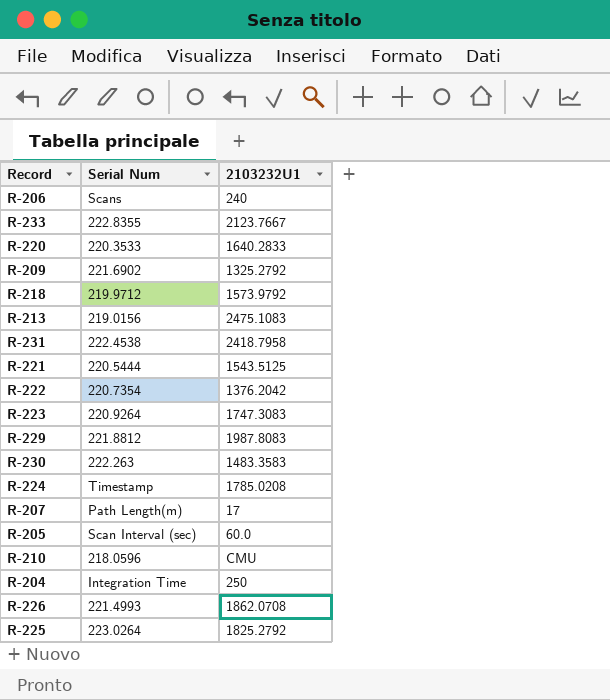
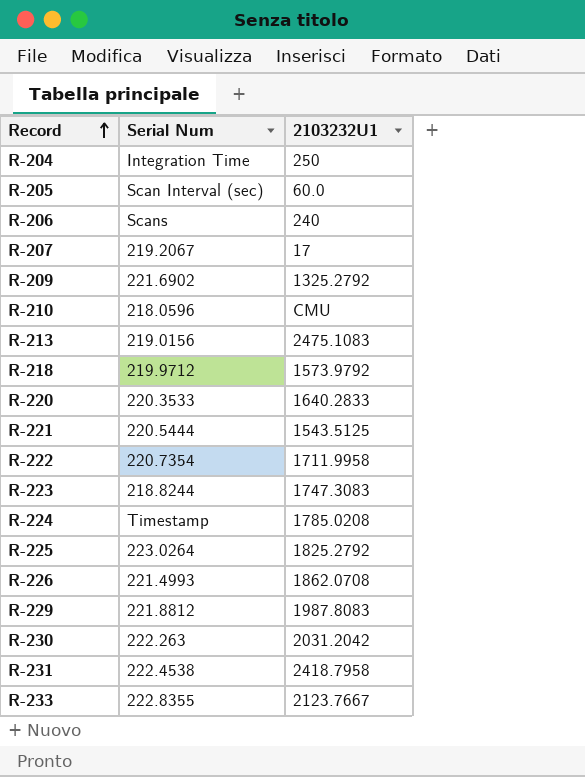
row order: none -> Record ascending
R-207 | Serial Num: Path Length(m) -> 219.2067
R-222 | 2103232U1: 1376.2042 -> 1711.9958
R-223 | Serial Num: 220.9264 -> 218.8244
R-230 | 2103232U1: 1483.3583 -> 2031.2042

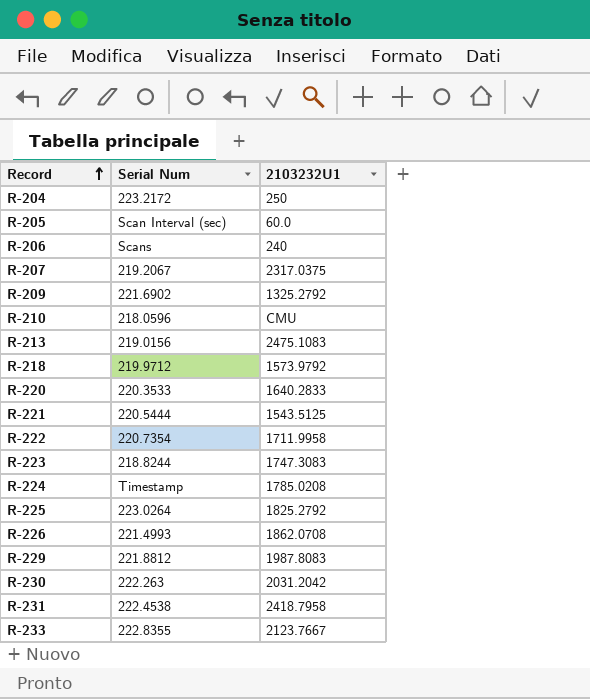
R-204 | Serial Num: Integration Time -> 223.2172
R-207 | 2103232U1: 17 -> 2317.0375

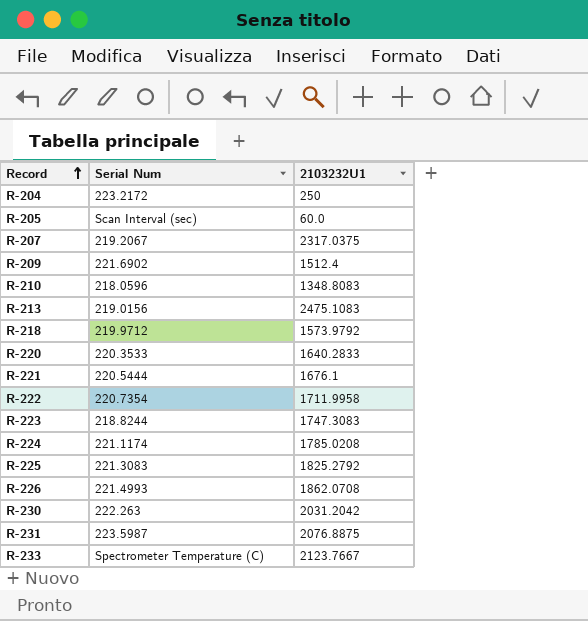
row R-206: Scans | 240 -> none
row R-229: 221.8812 | 1987.8083 -> none
R-209 | 2103232U1: 1325.2792 -> 1512.4
R-210 | 2103232U1: CMU -> 1348.8083
R-221 | 2103232U1: 1543.5125 -> 1676.1
R-224 | Serial Num: Timestamp -> 221.1174
R-225 | Serial Num: 223.0264 -> 221.3083
R-231 | Serial Num: 222.4538 -> 223.5987
R-231 | 2103232U1: 2418.7958 -> 2076.8875
R-233 | Serial Num: 222.8355 -> Spectrometer Temperature (C)

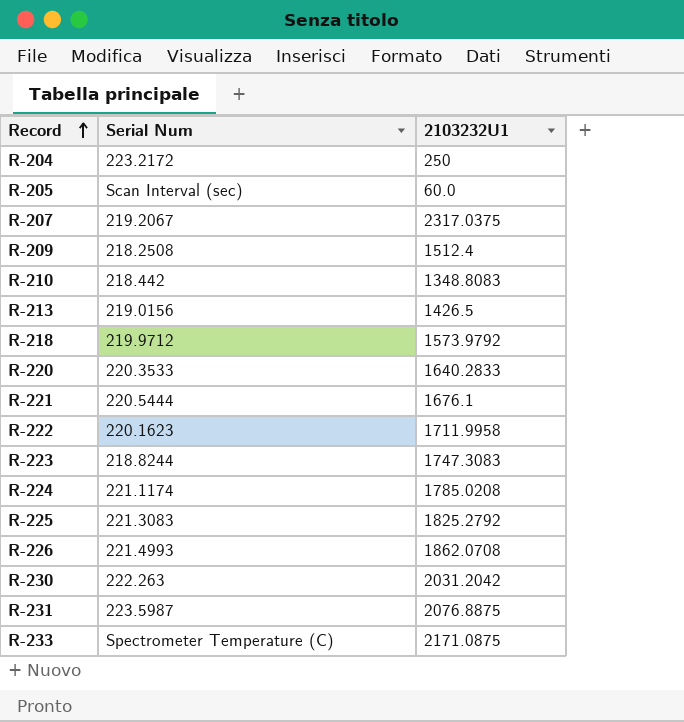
R-209 | Serial Num: 221.6902 -> 218.2508
R-210 | Serial Num: 218.0596 -> 218.442
R-213 | 2103232U1: 2475.1083 -> 1426.5
R-222 | Serial Num: 220.7354 -> 220.1623
R-233 | 2103232U1: 2123.7667 -> 2171.0875

